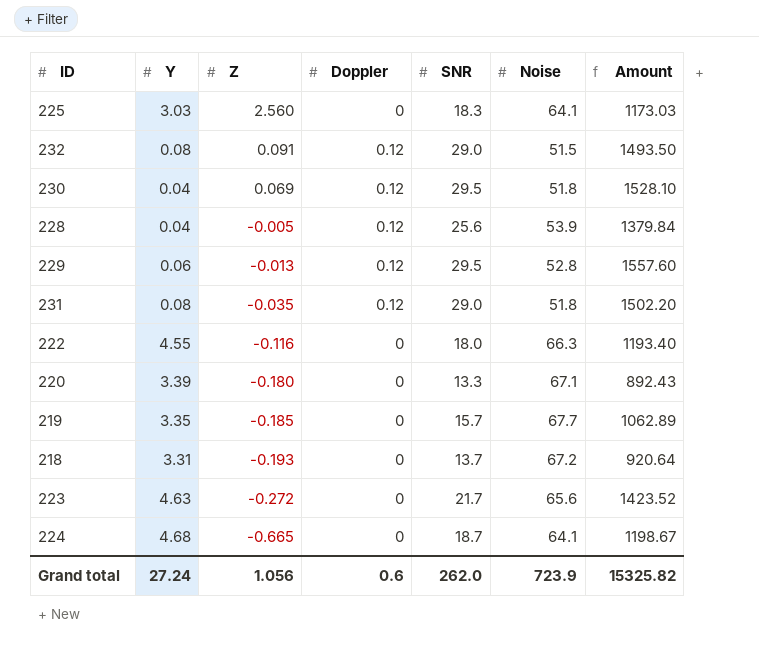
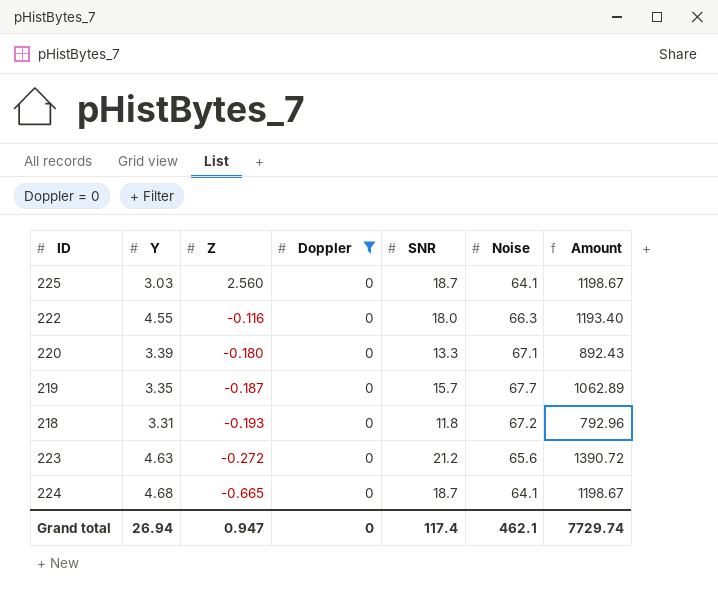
filter: none -> Doppler = 0
225 | SNR: 18.3 -> 18.7
225 | Amount: 1173.03 -> 1198.67
219 | Z: -0.185 -> -0.187
218 | SNR: 13.7 -> 11.8
218 | Amount: 920.64 -> 792.96
223 | SNR: 21.7 -> 21.2
223 | Amount: 1423.52 -> 1390.72
Grand total | Y: 27.24 -> 26.94
Grand total | Z: 1.056 -> 0.947
Grand total | Doppler: 0.6 -> 0
Grand total | SNR: 262.0 -> 117.4
Grand total | Noise: 723.9 -> 462.1
Grand total | Amount: 15325.82 -> 7729.74

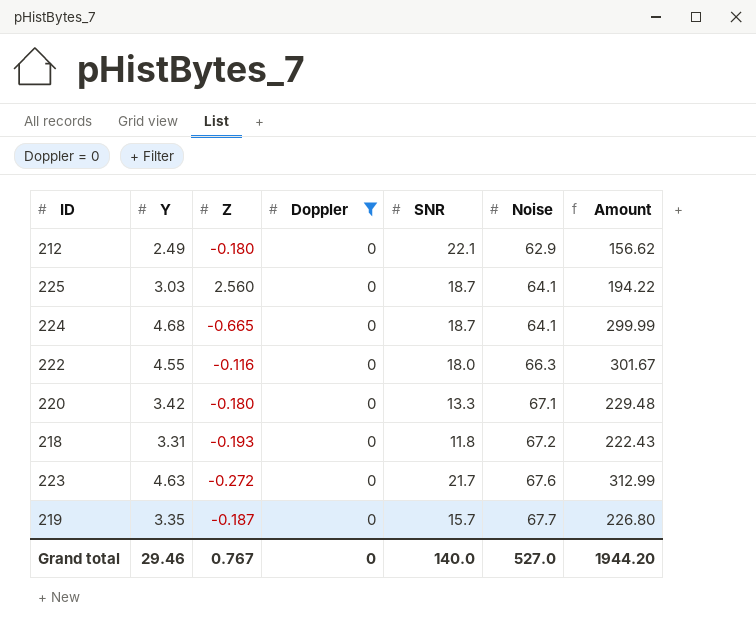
row order: Z descending -> Noise ascending
column Amount | formula: [SNR] * [Noise] -> [Y] * [Noise]
row 212: none -> 2.49 | -0.180 | 0 | 22.1 | 62.9 | 156.62
220 | Y: 3.39 -> 3.42
223 | SNR: 21.2 -> 21.7
223 | Noise: 65.6 -> 67.6
Grand total | Y: 26.94 -> 29.46
Grand total | Z: 0.947 -> 0.767
Grand total | SNR: 117.4 -> 140.0
Grand total | Noise: 462.1 -> 527.0
Grand total | Amount: 7729.74 -> 1944.20

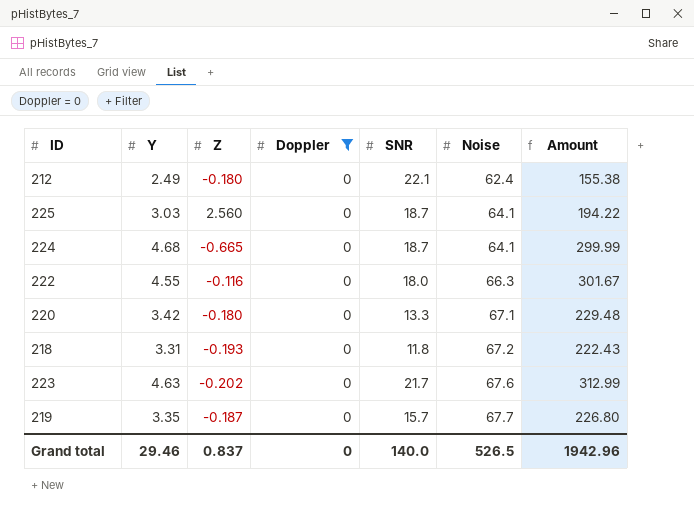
212 | Noise: 62.9 -> 62.4
212 | Amount: 156.62 -> 155.38
223 | Z: -0.272 -> -0.202
Grand total | Z: 0.767 -> 0.837
Grand total | Noise: 527.0 -> 526.5
Grand total | Amount: 1944.20 -> 1942.96

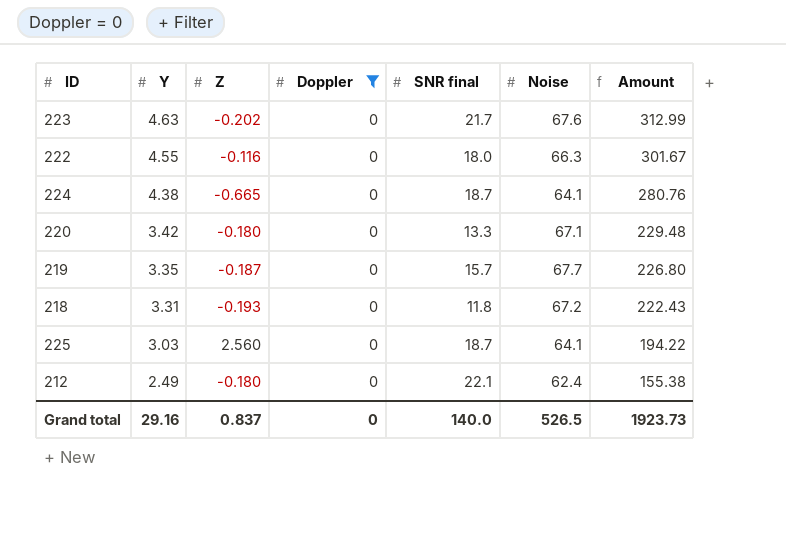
row order: Noise ascending -> Y descending
column name: SNR -> SNR final
224 | Y: 4.68 -> 4.38
224 | Amount: 299.99 -> 280.76
Grand total | Y: 29.46 -> 29.16
Grand total | Amount: 1942.96 -> 1923.73

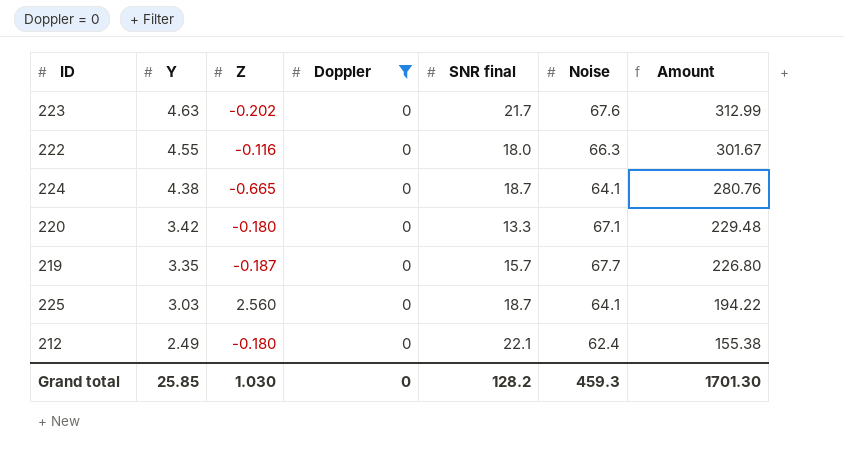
row 218: 3.31 | -0.193 | 0 | 11.8 | 67.2 | 222.43 -> none
Grand total | Y: 29.16 -> 25.85
Grand total | Z: 0.837 -> 1.030
Grand total | SNR final: 140.0 -> 128.2
Grand total | Noise: 526.5 -> 459.3
Grand total | Amount: 1923.73 -> 1701.30

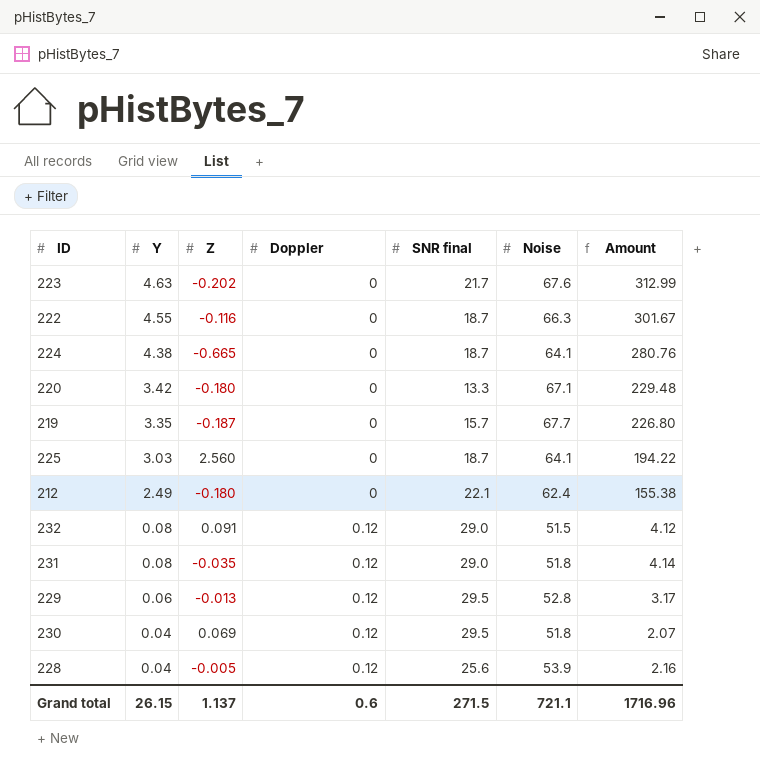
filter: Doppler = 0 -> none
222 | SNR final: 18.0 -> 18.7
Grand total | Y: 25.85 -> 26.15
Grand total | Z: 1.030 -> 1.137
Grand total | Doppler: 0 -> 0.6
Grand total | SNR final: 128.2 -> 271.5
Grand total | Noise: 459.3 -> 721.1
Grand total | Amount: 1701.30 -> 1716.96

